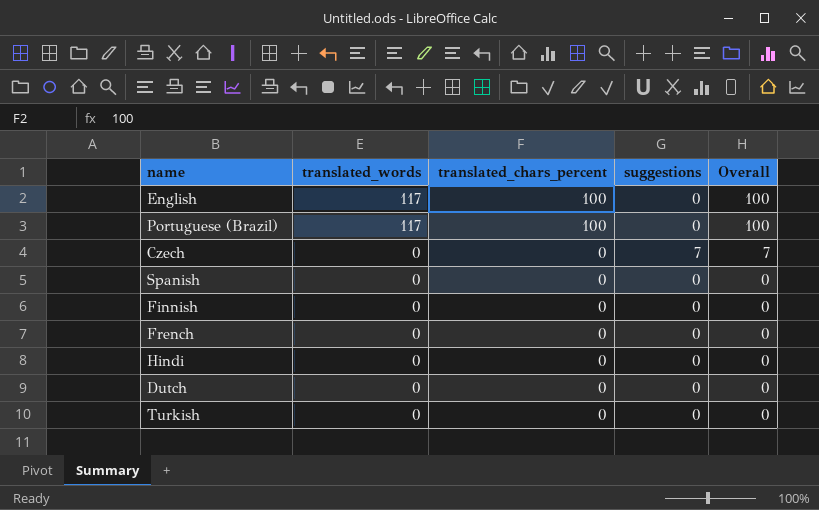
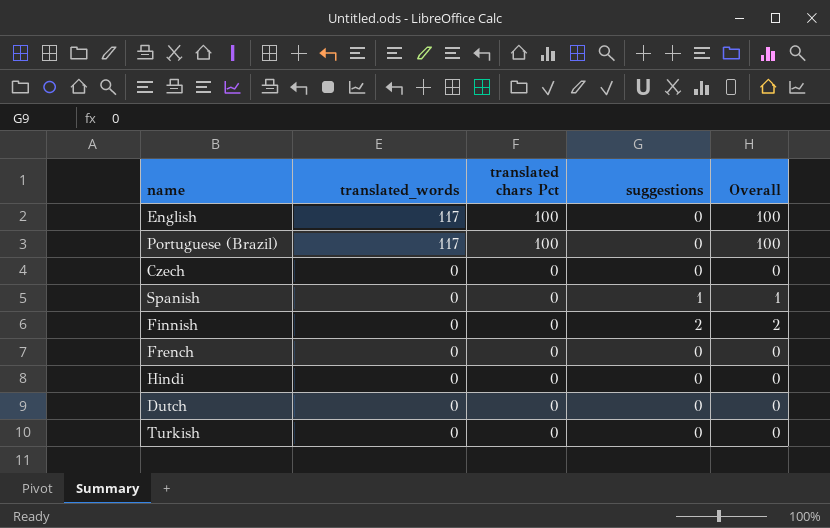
column name: translated_chars_percent -> translated chars Pct
Czech | suggestions: 7 -> 0
Czech | Overall: 7 -> 0
Spanish | suggestions: 0 -> 1
Spanish | Overall: 0 -> 1
Finnish | suggestions: 0 -> 2
Finnish | Overall: 0 -> 2

